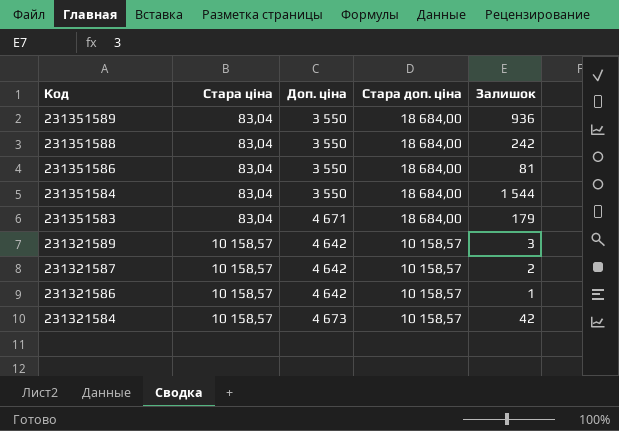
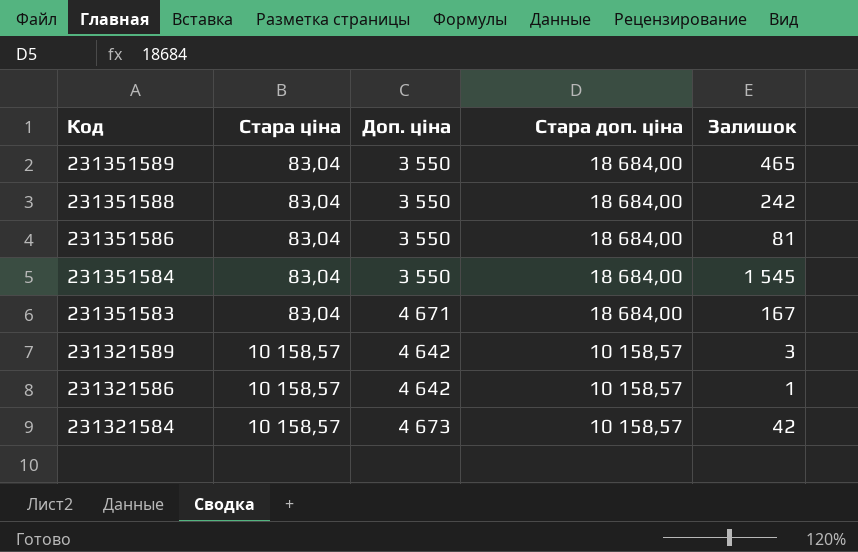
row 231321587: 10 158,57 | 4 642 | 10 158,57 | 2 -> none
231351589 | Залишок: 936 -> 465
231351584 | Залишок: 1 544 -> 1 545
231351583 | Залишок: 179 -> 167

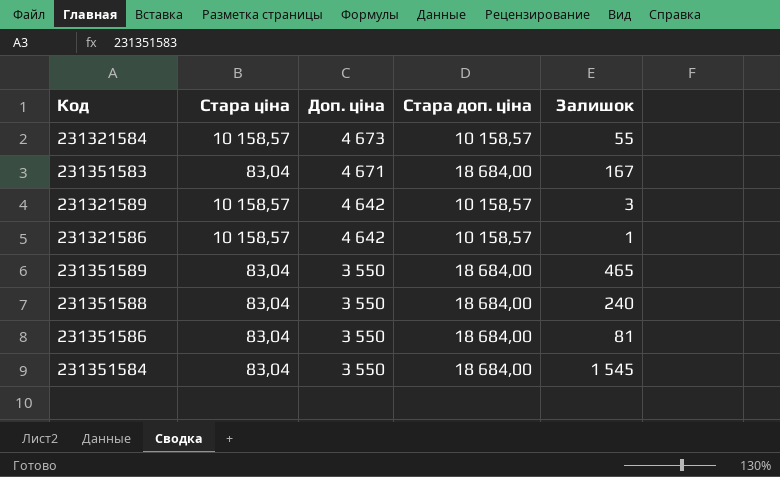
row order: Код descending -> Доп. ціна descending
231321584 | Залишок: 42 -> 55
231351588 | Залишок: 242 -> 240

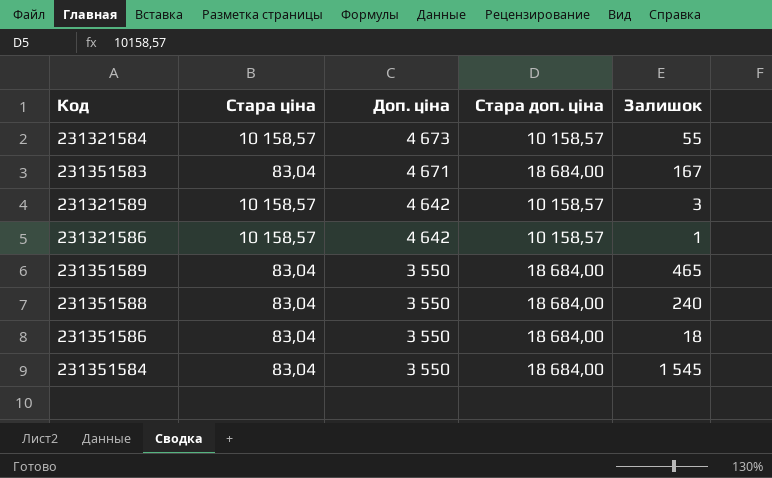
231351586 | Залишок: 81 -> 18

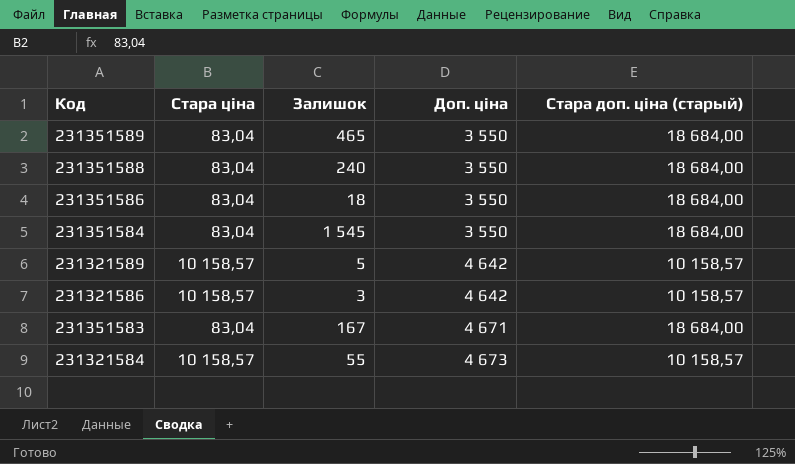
row order: Доп. ціна descending -> Доп. ціна ascending
column Залишок | position: 5 -> 3
column name: Стара доп. ціна -> Стара доп. ціна (старый)
231321589 | Залишок: 3 -> 5
231321586 | Залишок: 1 -> 3

